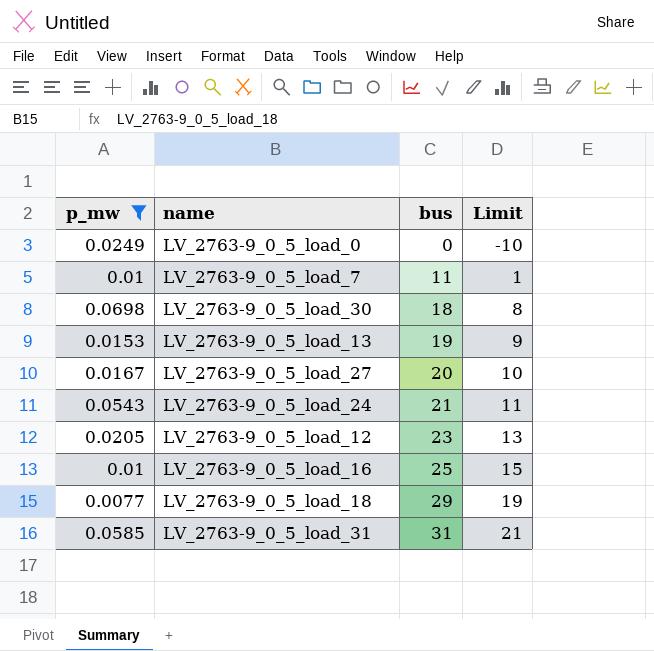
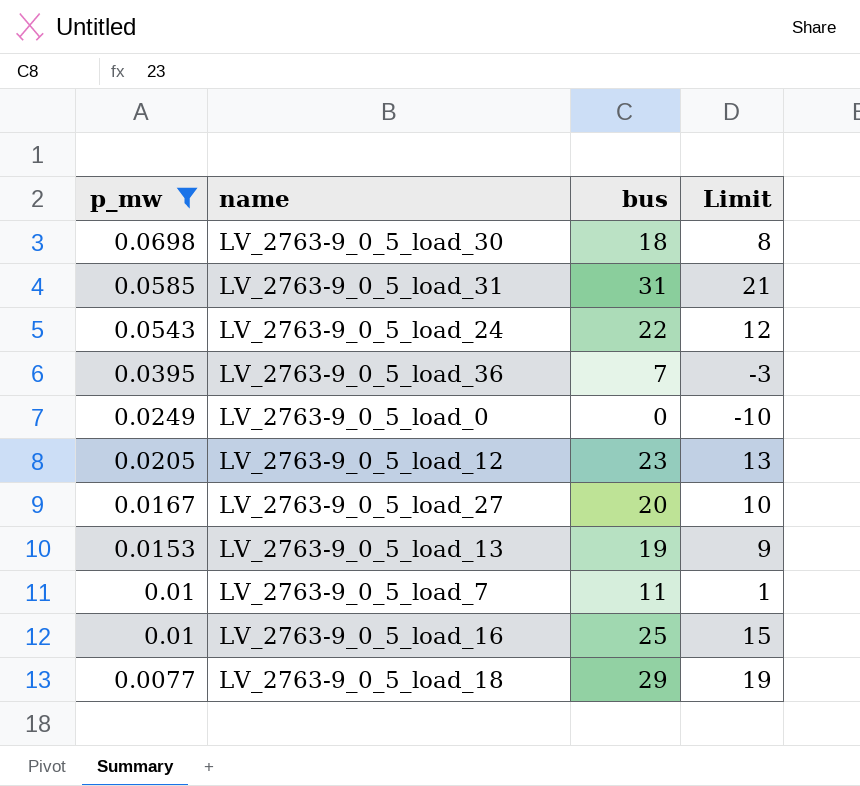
row order: bus ascending -> p_mw descending
LV_2763-9_0_5_load_24 | bus: 21 -> 22
LV_2763-9_0_5_load_24 | Limit: 11 -> 12
row LV_2763-9_0_5_load_36: none -> 0.0395 | 7 | -3

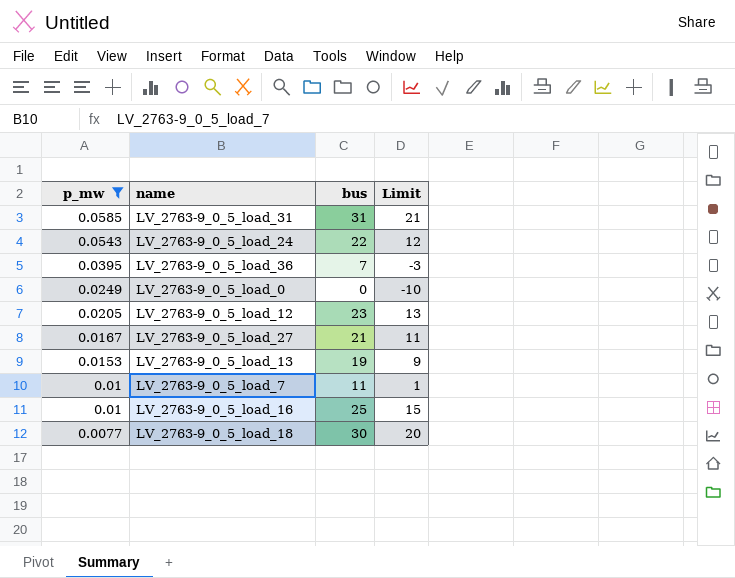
row LV_2763-9_0_5_load_30: 0.0698 | 18 | 8 -> none
LV_2763-9_0_5_load_27 | bus: 20 -> 21
LV_2763-9_0_5_load_27 | Limit: 10 -> 11
LV_2763-9_0_5_load_18 | bus: 29 -> 30
LV_2763-9_0_5_load_18 | Limit: 19 -> 20

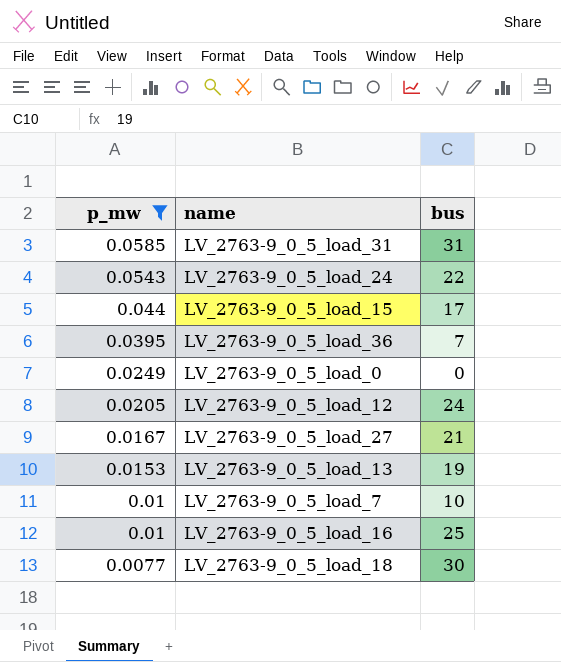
column Limit | formula: [bus] - 10 -> none
row LV_2763-9_0_5_load_15: none -> 0.044 | 17
LV_2763-9_0_5_load_12 | bus: 23 -> 24
LV_2763-9_0_5_load_7 | bus: 11 -> 10

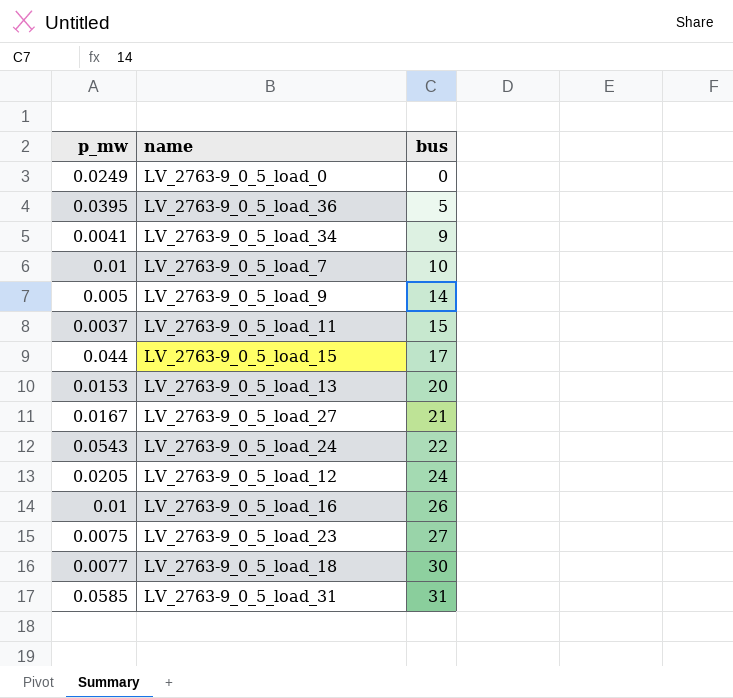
filter: p_mw >= 0.0077 -> none
row order: p_mw descending -> bus ascending
LV_2763-9_0_5_load_36 | bus: 7 -> 5
LV_2763-9_0_5_load_13 | bus: 19 -> 20
LV_2763-9_0_5_load_16 | bus: 25 -> 26

